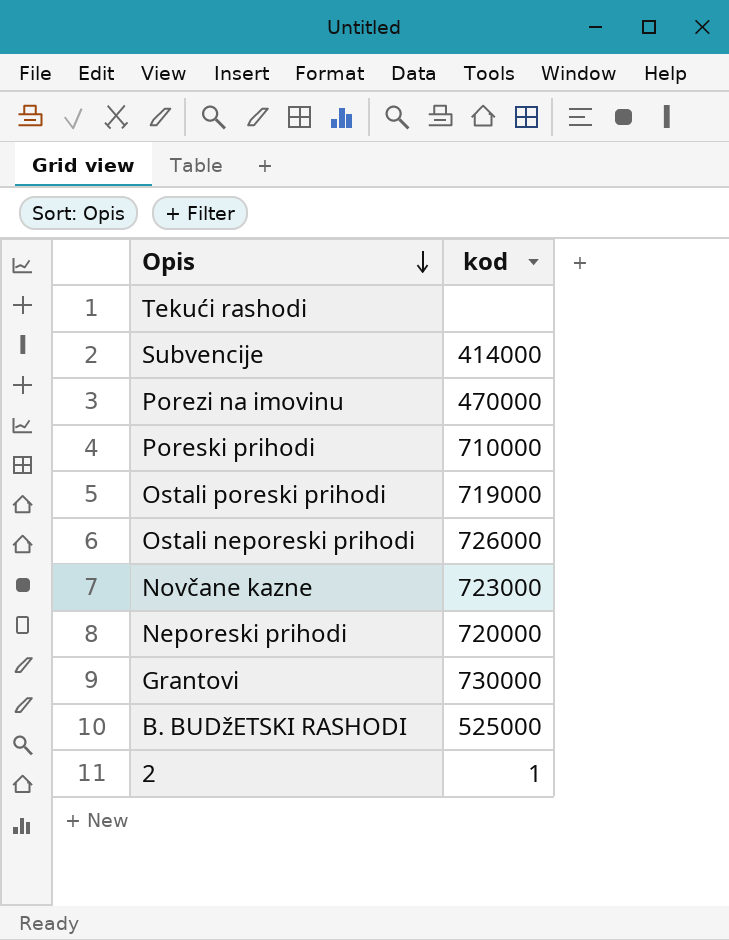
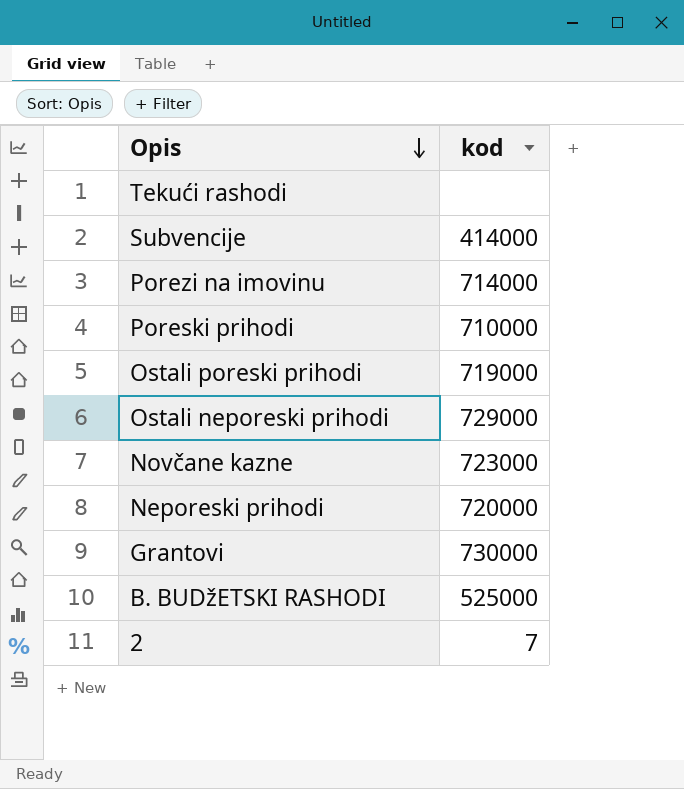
Porezi na imovinu | kod: 470000 -> 714000
Ostali neporeski prihodi | kod: 726000 -> 729000
2 | kod: 1 -> 7

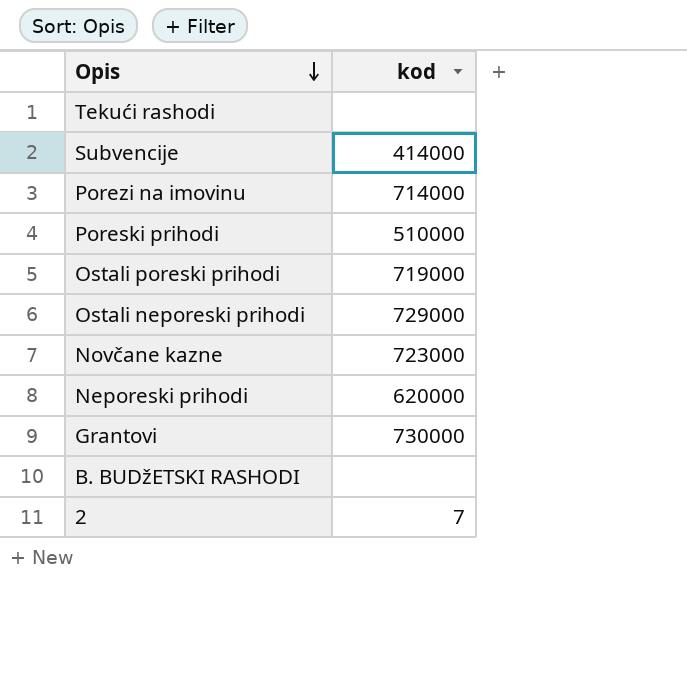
Poreski prihodi | kod: 710000 -> 510000
Neporeski prihodi | kod: 720000 -> 620000
B. BUDžETSKI RASHODI | kod: 525000 -> none

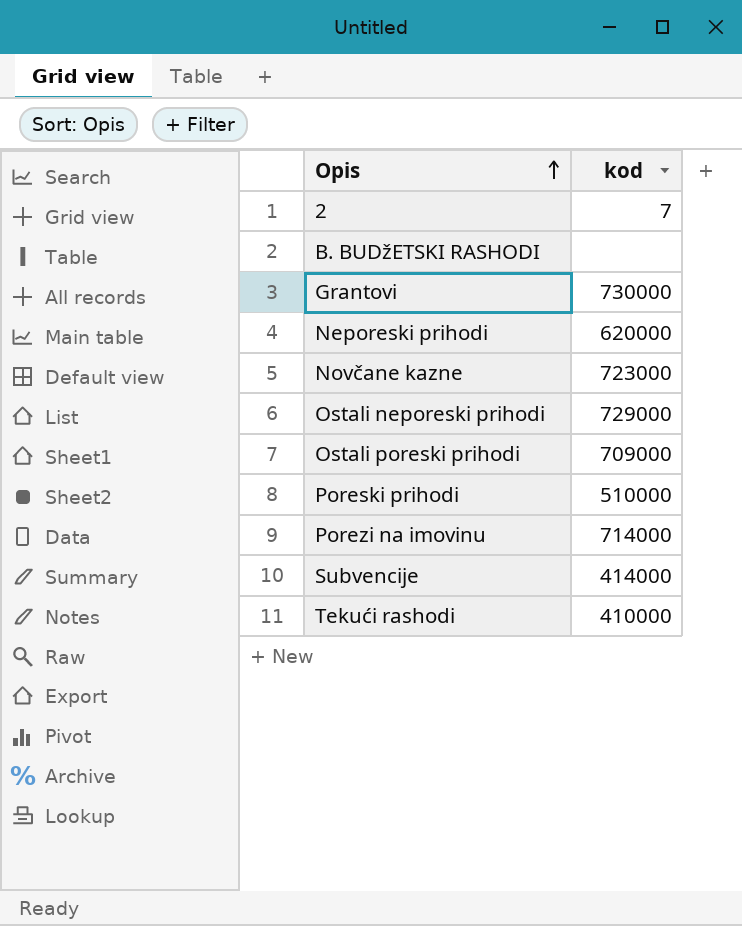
row order: Opis descending -> Opis ascending
Ostali poreski prihodi | kod: 719000 -> 709000
Tekući rashodi | kod: none -> 410000

